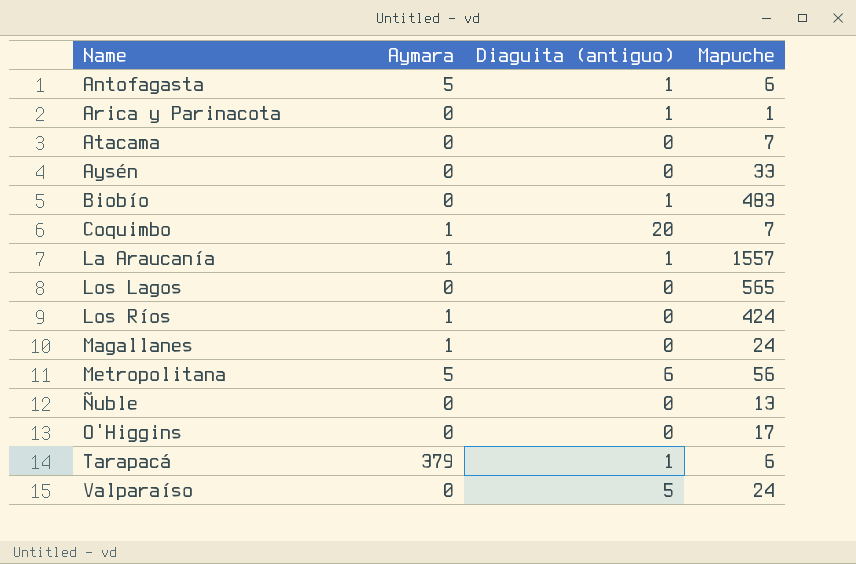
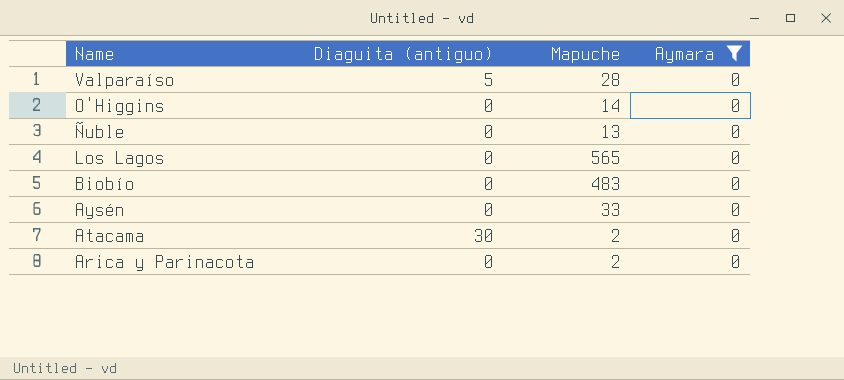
filter: none -> Aymara = 0
row order: Name ascending -> Name descending
column Aymara | position: 2 -> 4
Valparaíso | Mapuche: 24 -> 28
O'Higgins | Mapuche: 17 -> 14
Biobío | Diaguita (antiguo): 1 -> 0
Atacama | Diaguita (antiguo): 0 -> 30
Atacama | Mapuche: 7 -> 2
Arica y Parinacota | Diaguita (antiguo): 1 -> 0
Arica y Parinacota | Mapuche: 1 -> 2

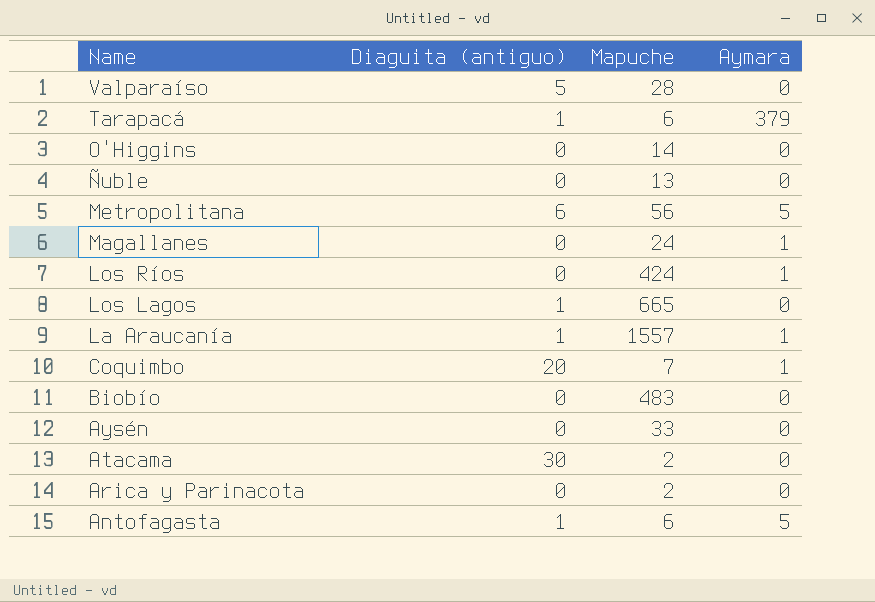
filter: Aymara = 0 -> none
Los Lagos | Diaguita (antiguo): 0 -> 1
Los Lagos | Mapuche: 565 -> 665

